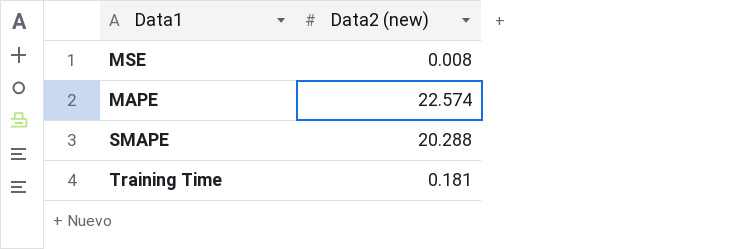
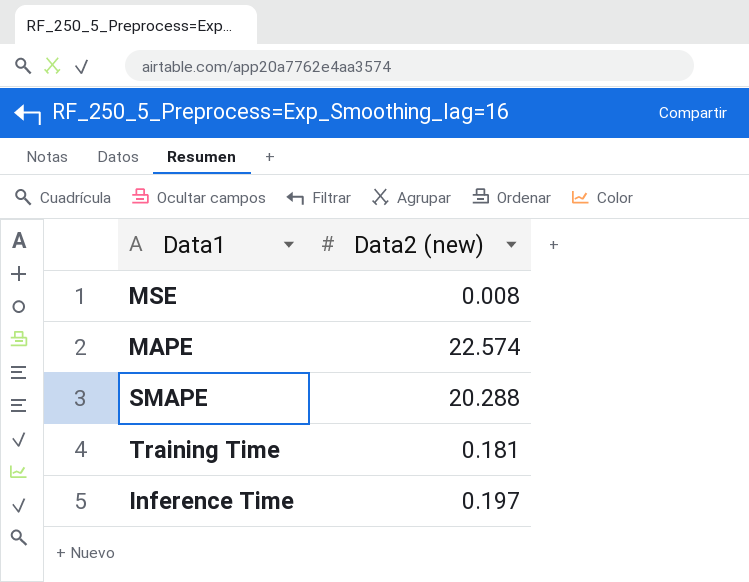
row Inference Time: none -> 0.197

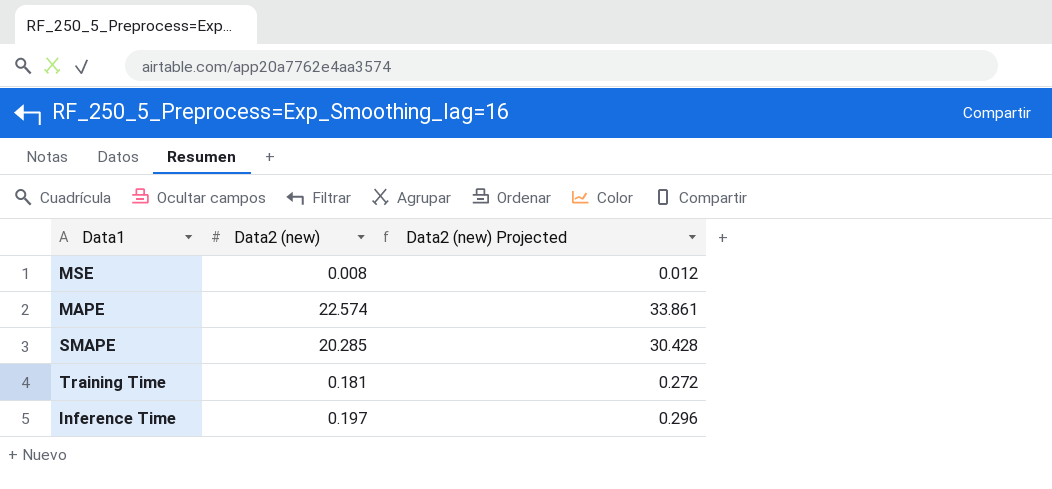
column Data2 (new) Projected | formula: none -> [Data2 (new)] * 1.5
SMAPE | Data2 (new): 20.288 -> 20.285

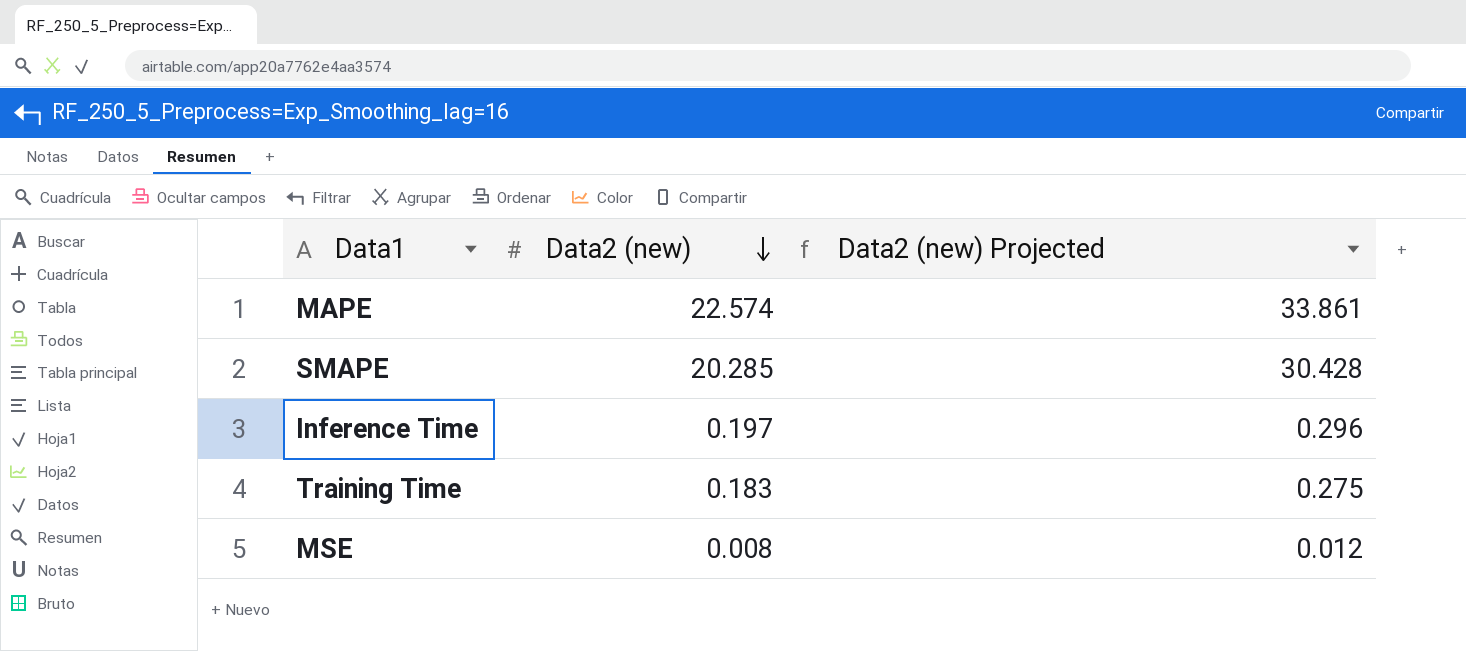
row order: none -> Data2 (new) descending
Training Time | Data2 (new): 0.181 -> 0.183
Training Time | Data2 (new) Projected: 0.272 -> 0.275

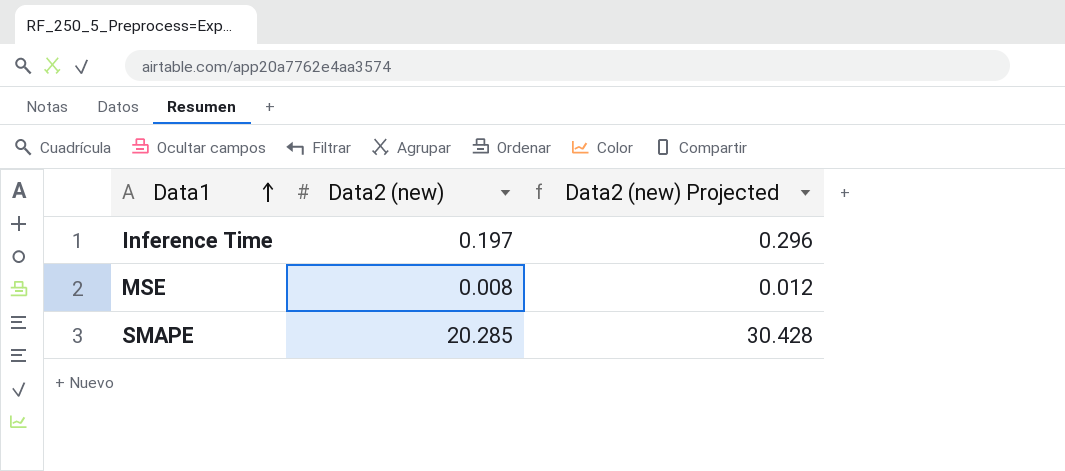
row order: Data2 (new) descending -> Data1 ascending
row MAPE: 22.574 | 33.861 -> none
row Training Time: 0.183 | 0.275 -> none

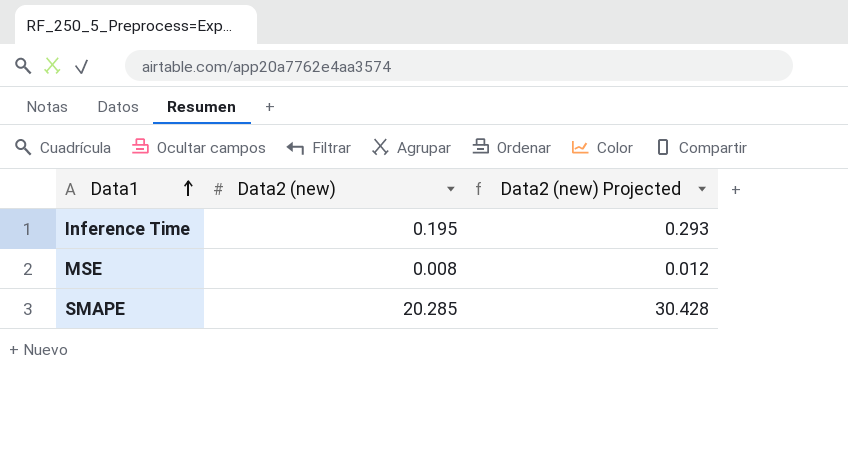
Inference Time | Data2 (new): 0.197 -> 0.195
Inference Time | Data2 (new) Projected: 0.296 -> 0.293

